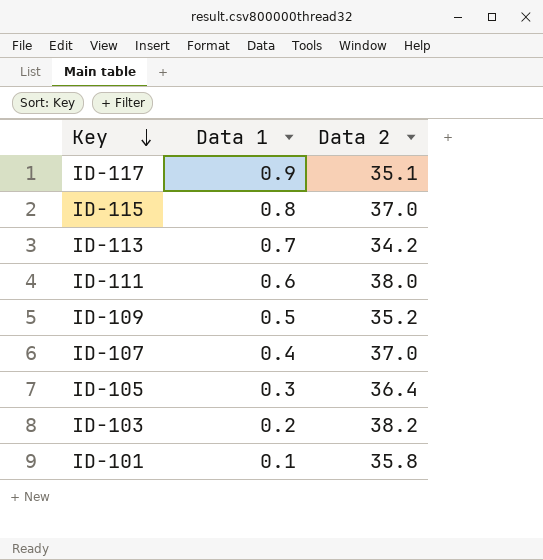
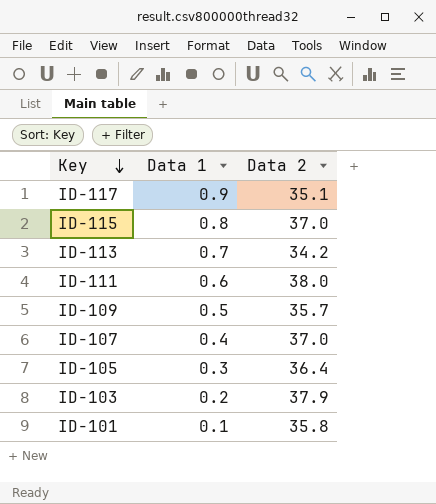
ID-109 | Data 2: 35.2 -> 35.7
ID-103 | Data 2: 38.2 -> 37.9

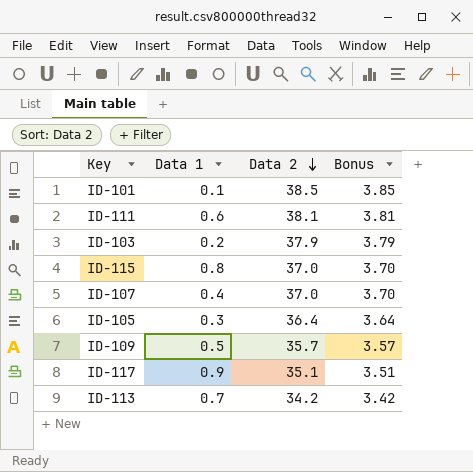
row order: Key descending -> Data 2 descending
column Bonus | formula: none -> [Data 2] * 0.1
ID-101 | Data 2: 35.8 -> 38.5
ID-111 | Data 2: 38.0 -> 38.1

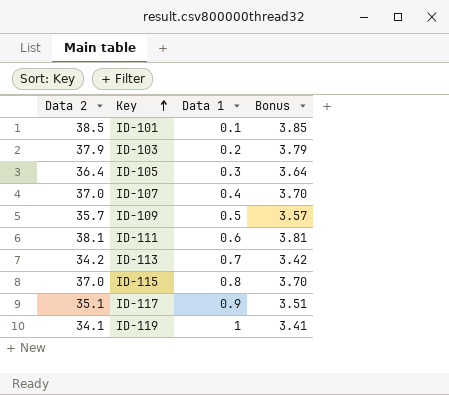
row order: Data 2 descending -> Key ascending
column Data 2 | position: 3 -> 1
row ID-119: none -> 34.1 | 1 | 3.41

